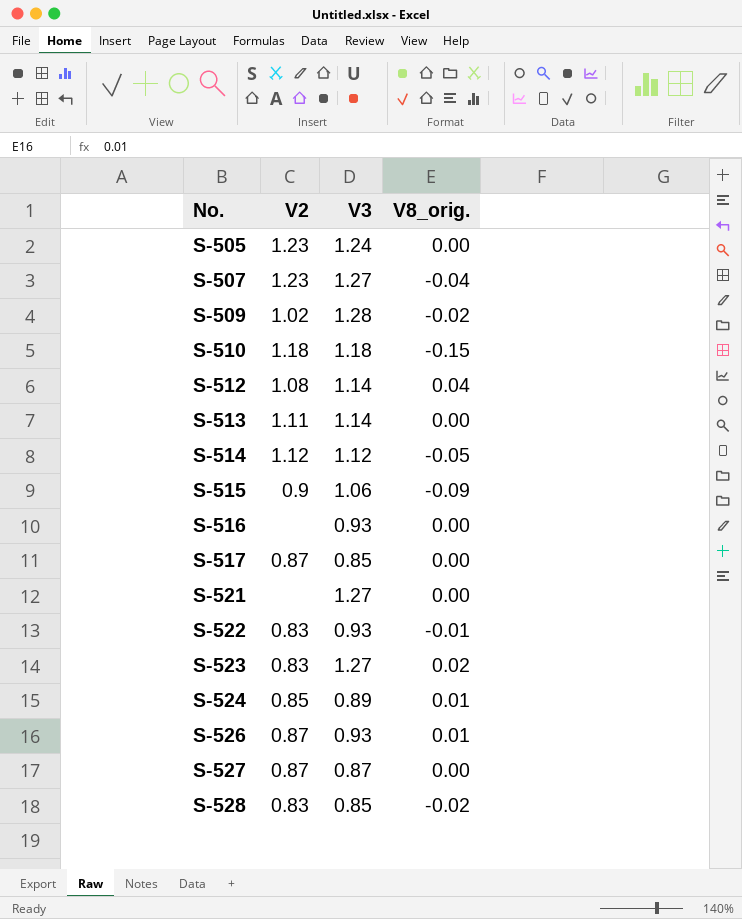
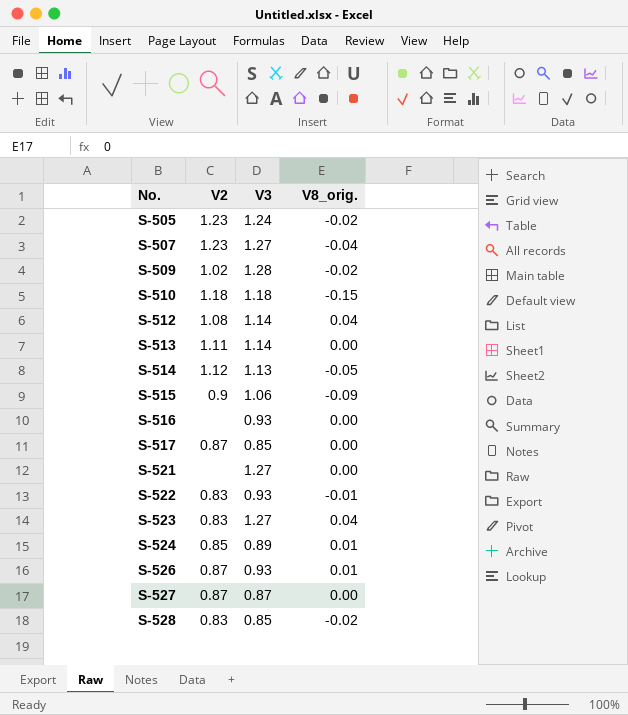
S-505 | V8_orig.: 0.00 -> -0.02
S-514 | V3: 1.12 -> 1.13
S-523 | V8_orig.: 0.02 -> 0.04

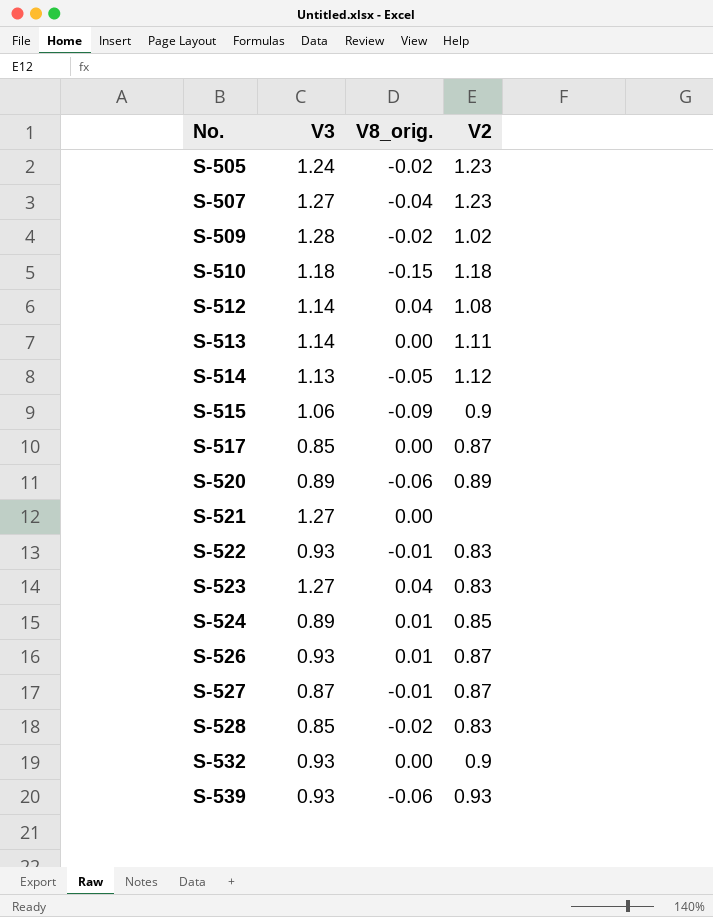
column V2 | position: 2 -> 4
row S-516: none | 0.93 | 0.00 -> none
row S-520: none -> 0.89 | -0.06 | 0.89
S-527 | V8_orig.: 0.00 -> -0.01
row S-532: none -> 0.93 | 0.00 | 0.9
row S-539: none -> 0.93 | -0.06 | 0.93

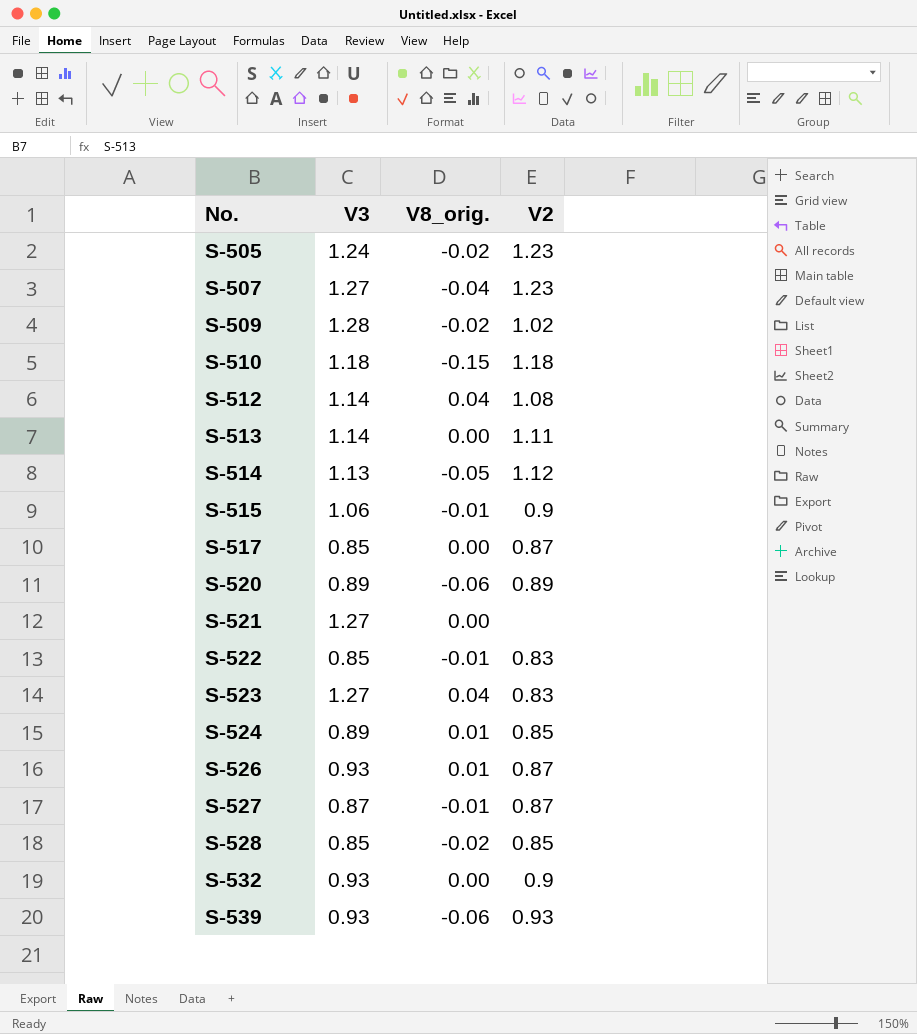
S-515 | V8_orig.: -0.09 -> -0.01
S-522 | V3: 0.93 -> 0.85
S-528 | V2: 0.83 -> 0.85

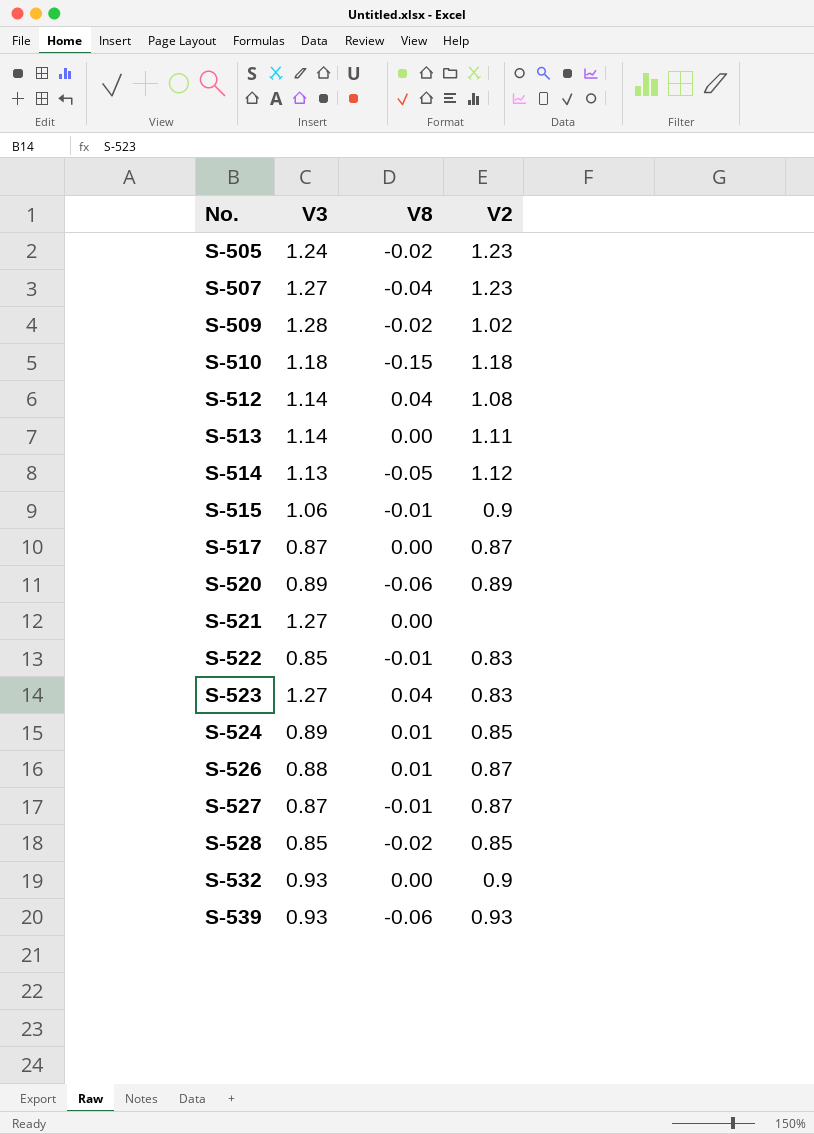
column name: V8_orig. -> V8
S-517 | V3: 0.85 -> 0.87
S-526 | V3: 0.93 -> 0.88

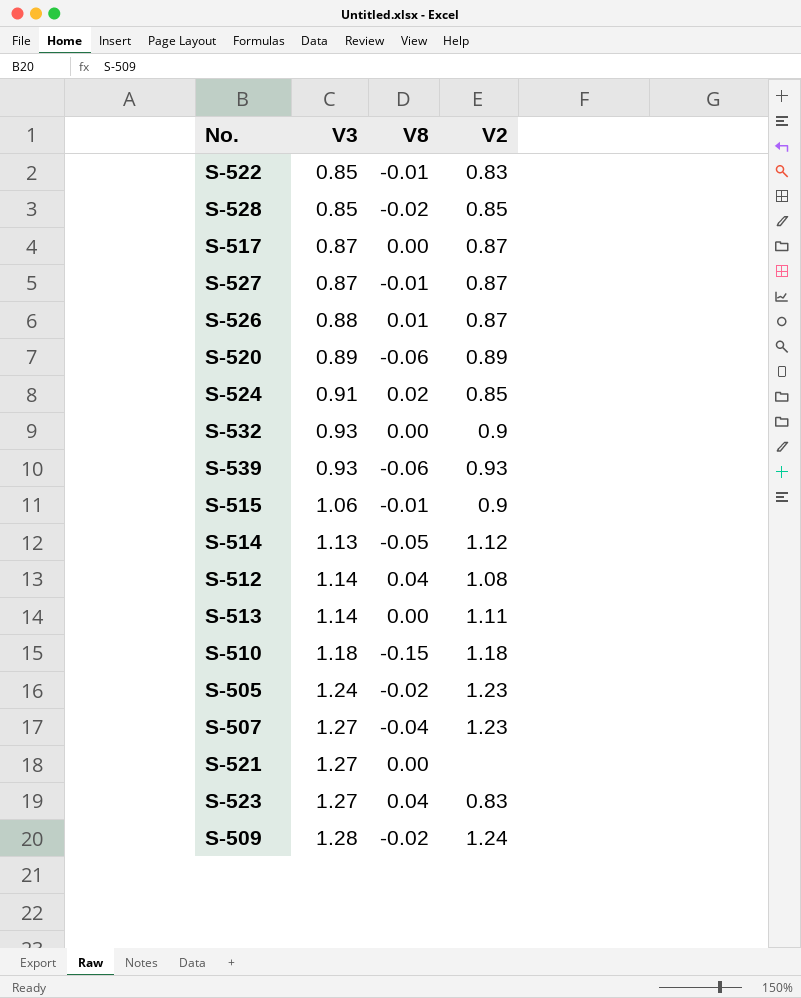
row order: No. ascending -> V3 ascending
S-524 | V3: 0.89 -> 0.91
S-524 | V8: 0.01 -> 0.02
S-509 | V2: 1.02 -> 1.24

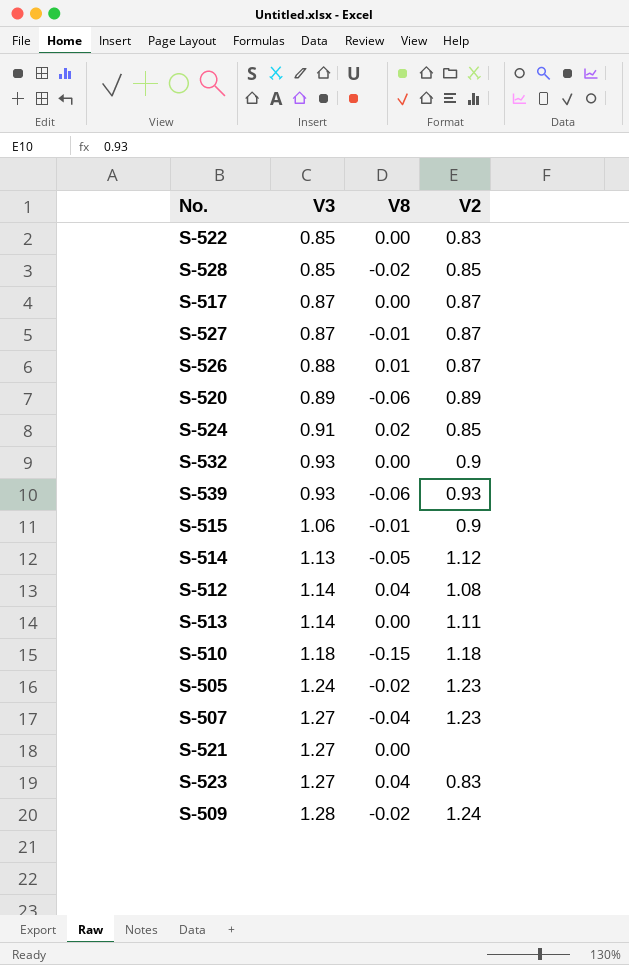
S-522 | V8: -0.01 -> 0.00

